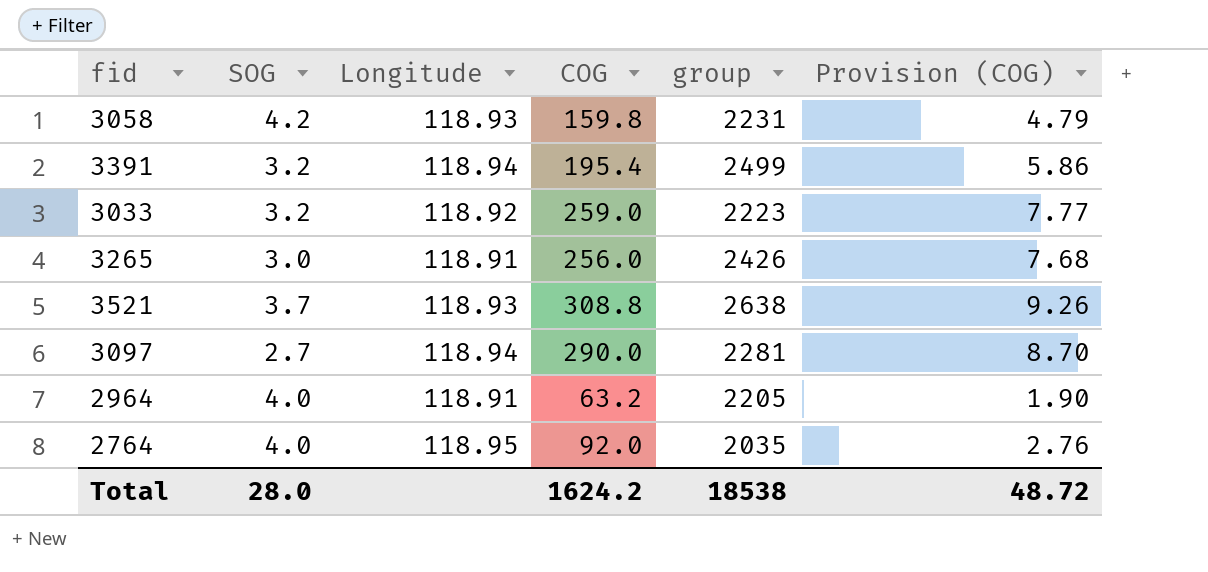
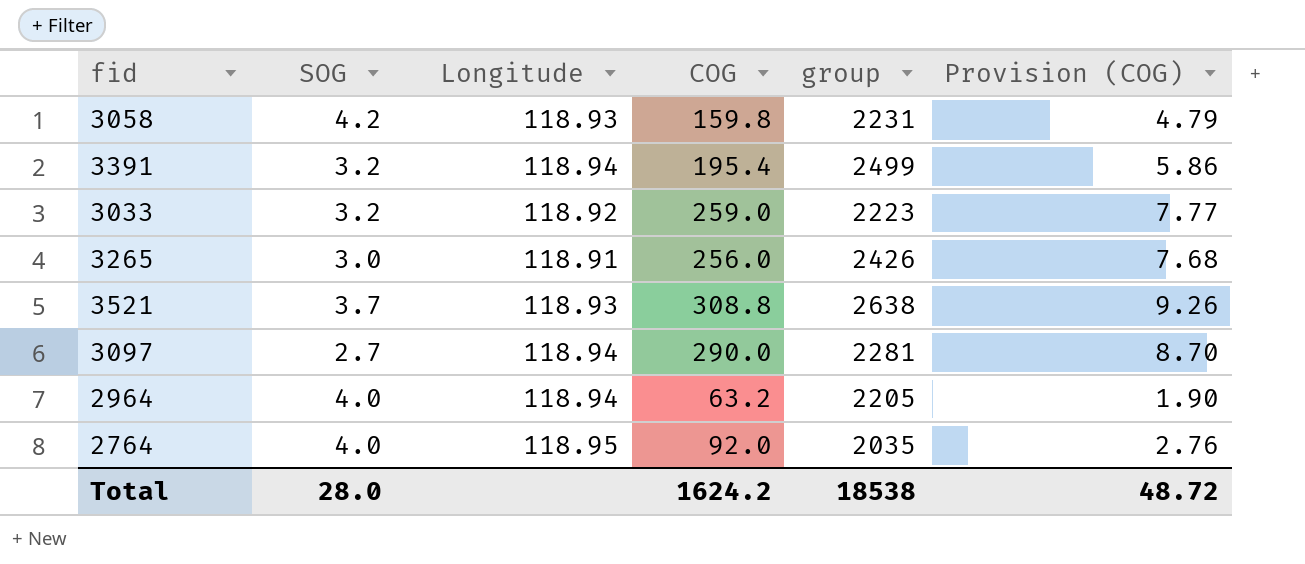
2964 | Longitude: 118.91 -> 118.94

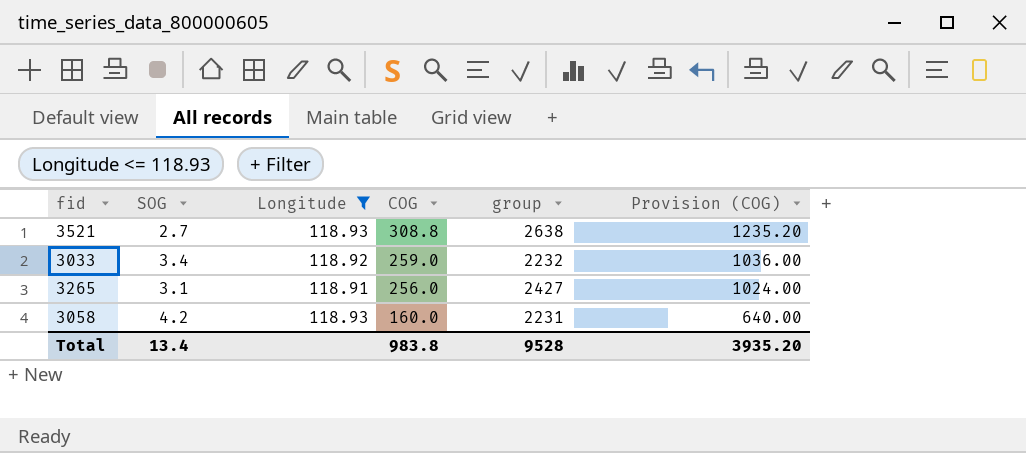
filter: none -> Longitude <= 118.93
row order: none -> COG descending
column Provision (COG) | formula: [COG] * 0.03 -> [COG] * 4
3521 | SOG: 3.7 -> 2.7
3033 | SOG: 3.2 -> 3.4
3033 | group: 2223 -> 2232
3265 | SOG: 3.0 -> 3.1
3265 | group: 2426 -> 2427
3058 | COG: 159.8 -> 160.0
Total | SOG: 28.0 -> 13.4
Total | COG: 1624.2 -> 983.8
Total | group: 18538 -> 9528
Total | Provision (COG): 48.72 -> 3935.20

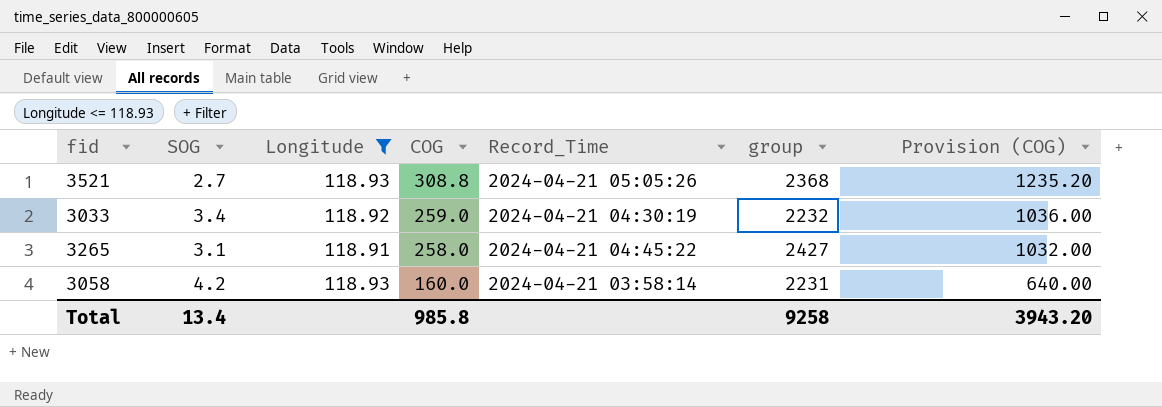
column Record_Time | position: none -> 5
3521 | group: 2638 -> 2368
3265 | COG: 256.0 -> 258.0
3265 | Provision (COG): 1024.00 -> 1032.00
Total | COG: 983.8 -> 985.8
Total | group: 9528 -> 9258
Total | Provision (COG): 3935.20 -> 3943.20

